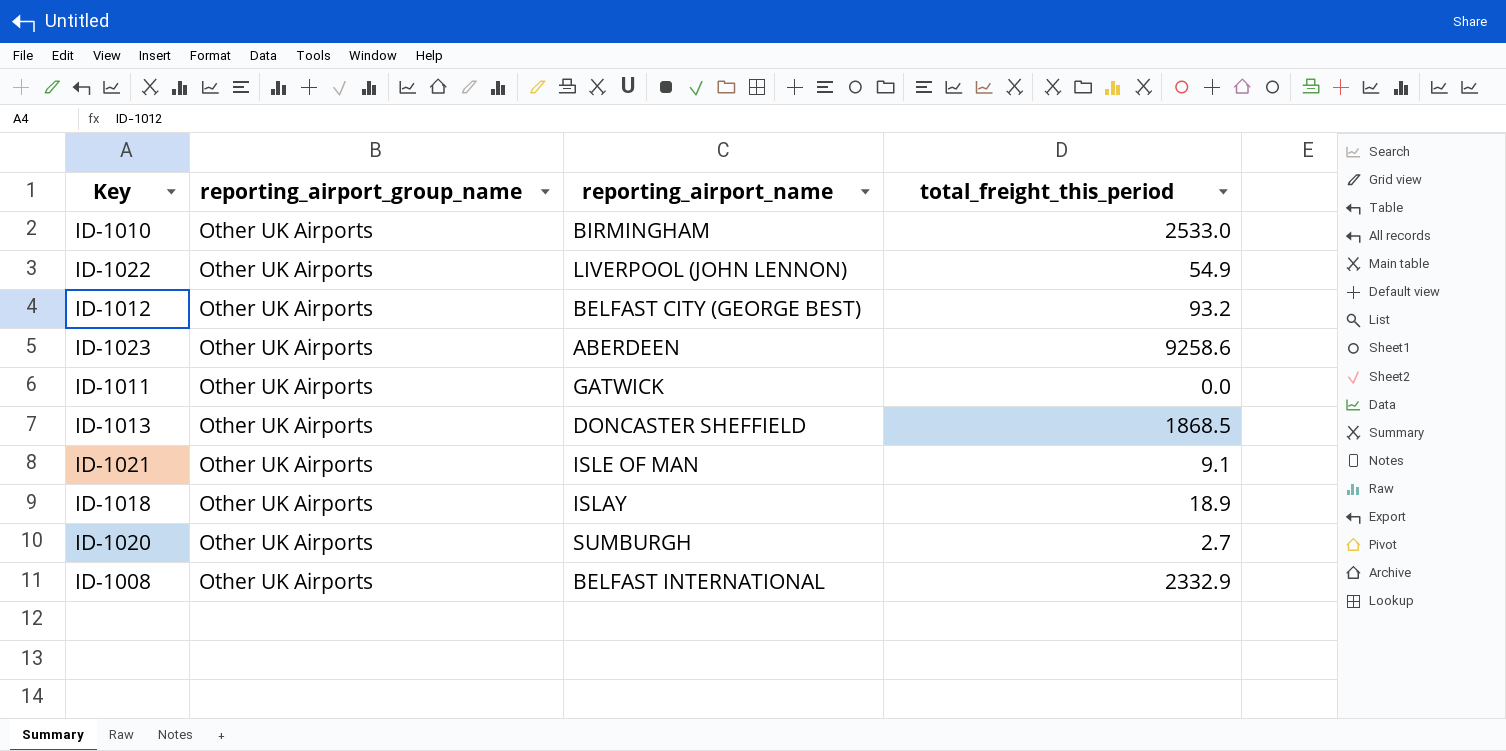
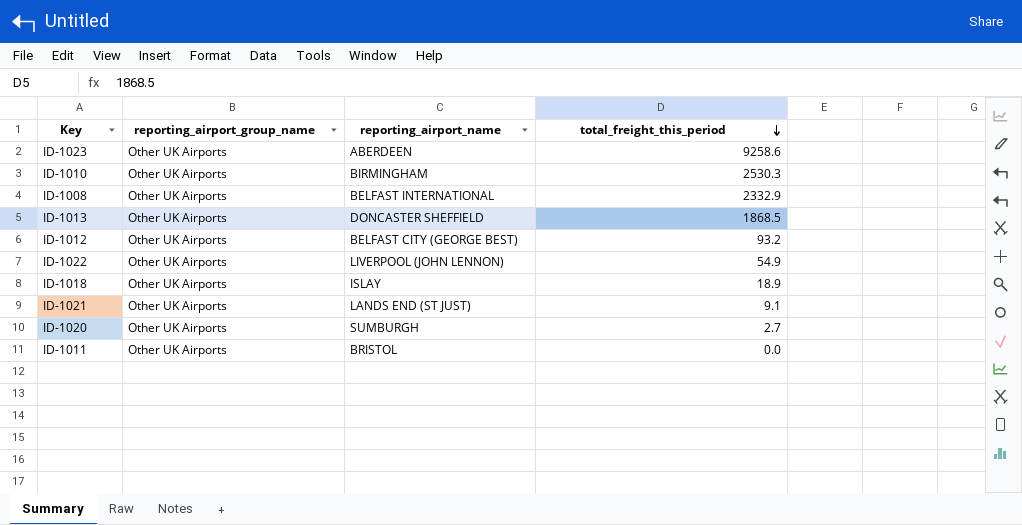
row order: none -> total_freight_this_period descending
ID-1010 | total_freight_this_period: 2533.0 -> 2530.3
ID-1021 | reporting_airport_name: ISLE OF MAN -> LANDS END (ST JUST)
ID-1011 | reporting_airport_name: GATWICK -> BRISTOL

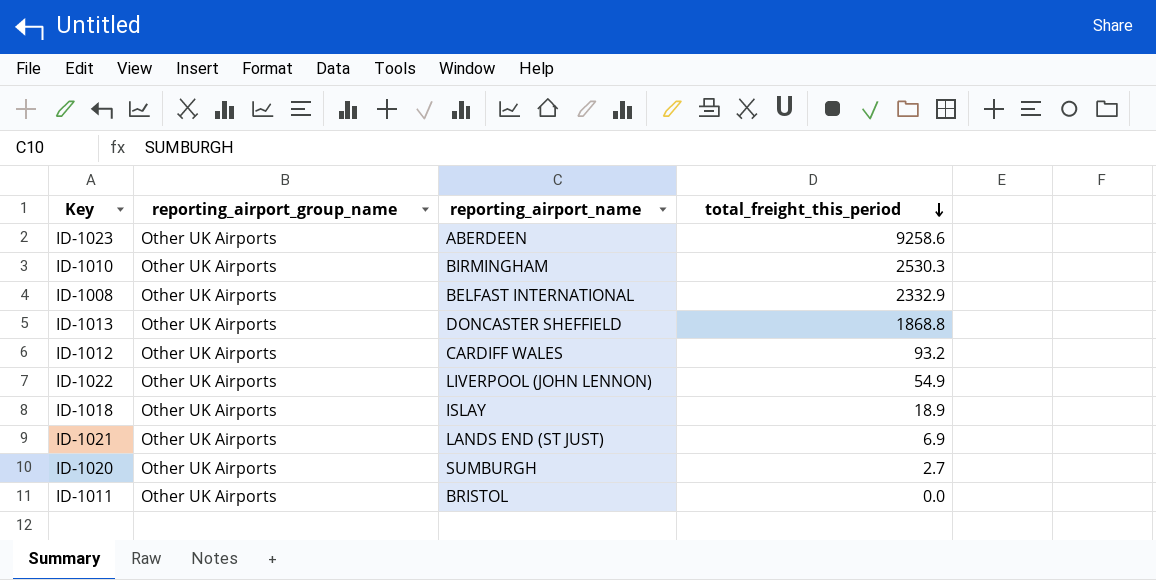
ID-1013 | total_freight_this_period: 1868.5 -> 1868.8
ID-1012 | reporting_airport_name: BELFAST CITY (GEORGE BEST) -> CARDIFF WALES
ID-1021 | total_freight_this_period: 9.1 -> 6.9

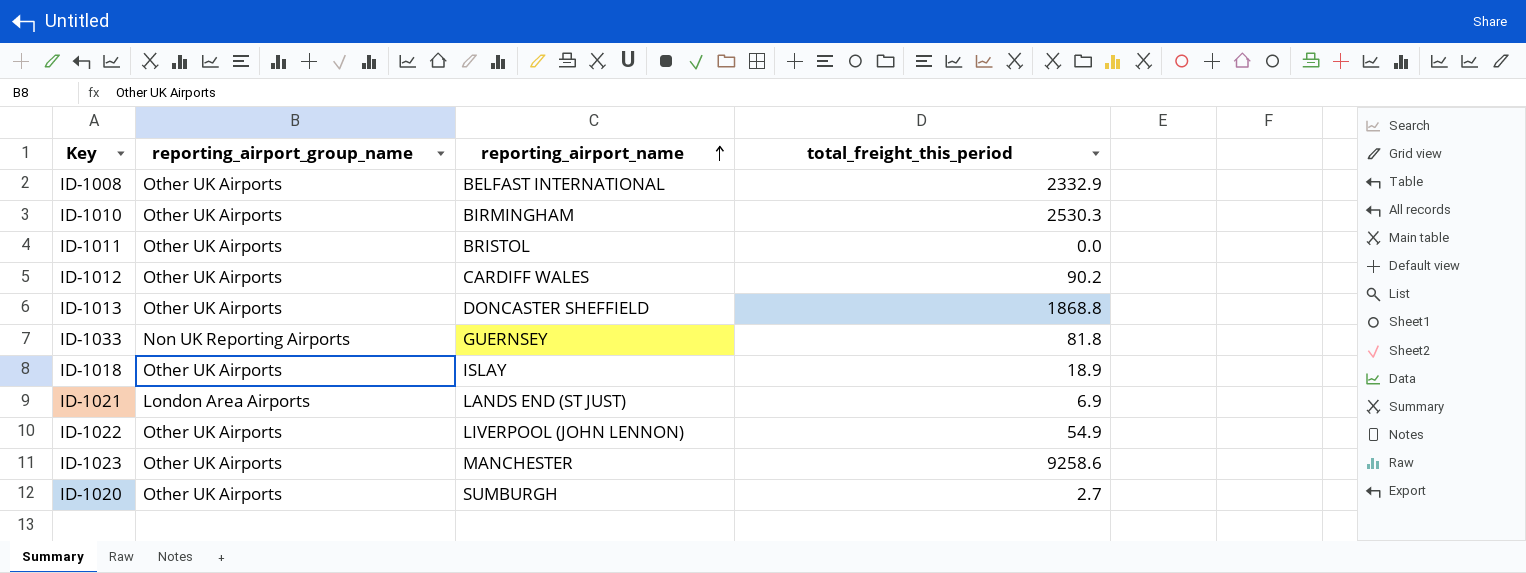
row order: total_freight_this_period descending -> reporting_airport_name ascending
ID-1012 | total_freight_this_period: 93.2 -> 90.2
row ID-1033: none -> Non UK Reporting Airports | GUERNSEY | 81.8
ID-1021 | reporting_airport_group_name: Other UK Airports -> London Area Airports
ID-1023 | reporting_airport_name: ABERDEEN -> MANCHESTER

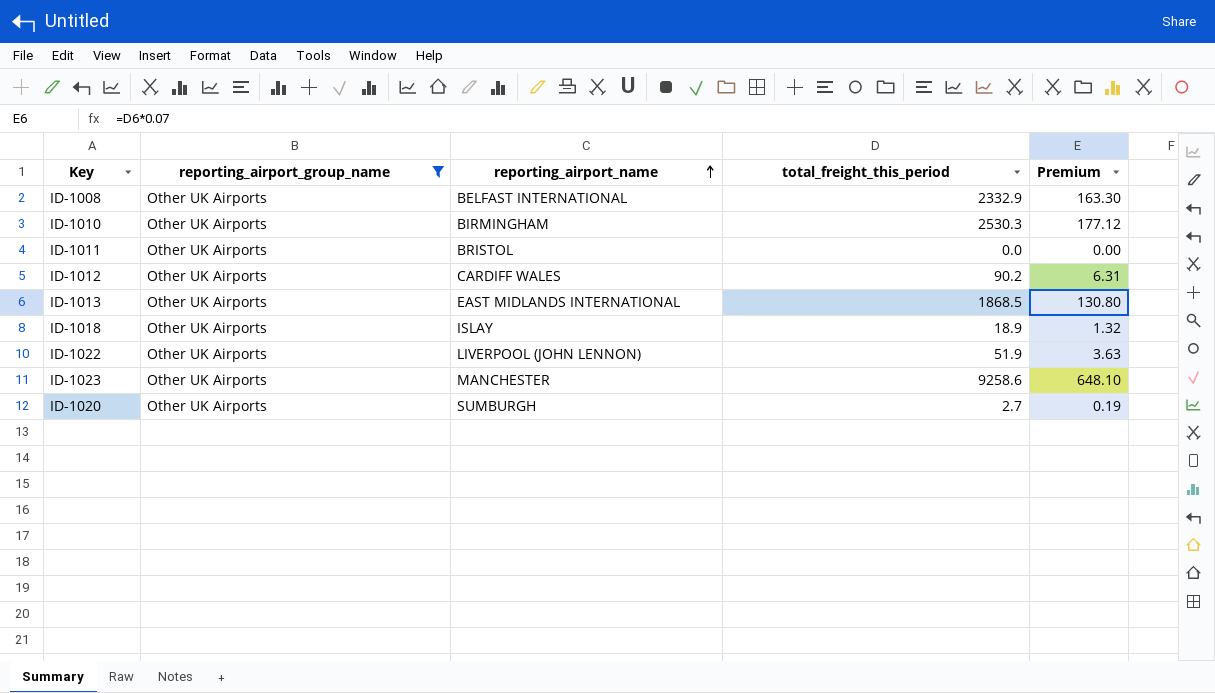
filter: none -> reporting_airport_group_name = Other UK Airports
column Premium | formula: none -> [total_freight_this_period] * 0.07
ID-1013 | reporting_airport_name: DONCASTER SHEFFIELD -> EAST MIDLANDS INTERNATIONAL
ID-1013 | total_freight_this_period: 1868.8 -> 1868.5
ID-1022 | total_freight_this_period: 54.9 -> 51.9

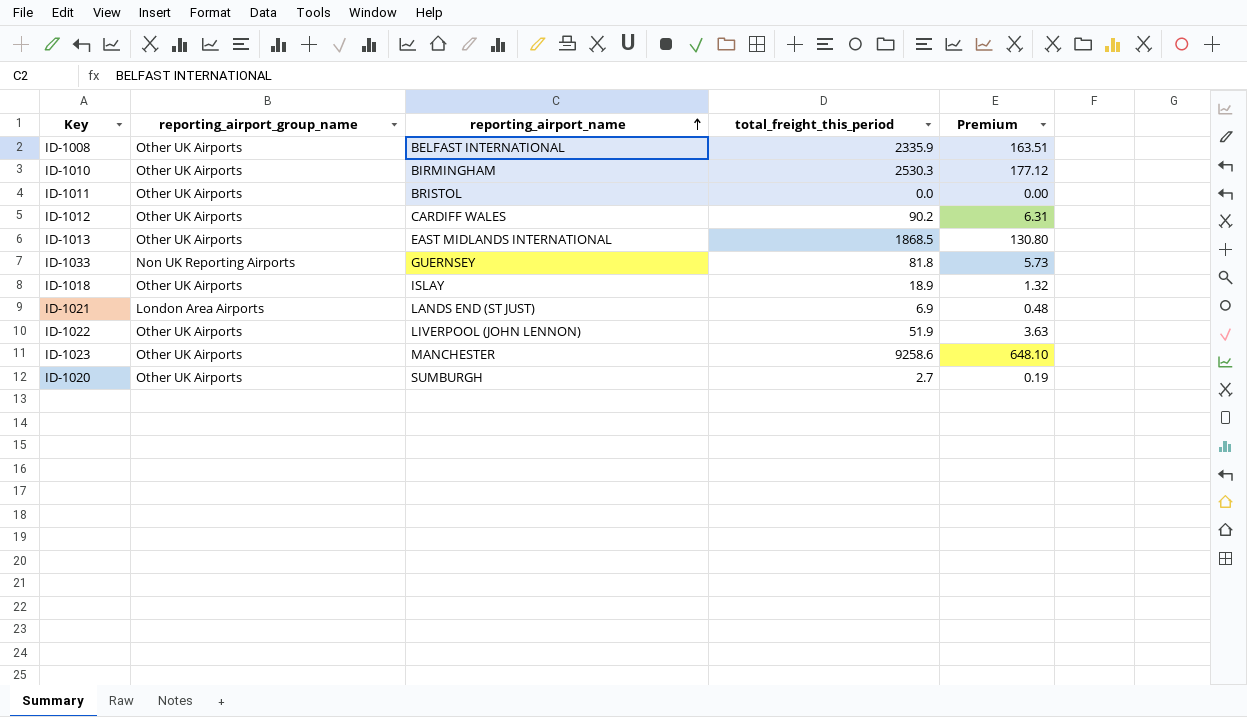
filter: reporting_airport_group_name = Other UK Airports -> none
ID-1008 | total_freight_this_period: 2332.9 -> 2335.9
ID-1008 | Premium: 163.30 -> 163.51

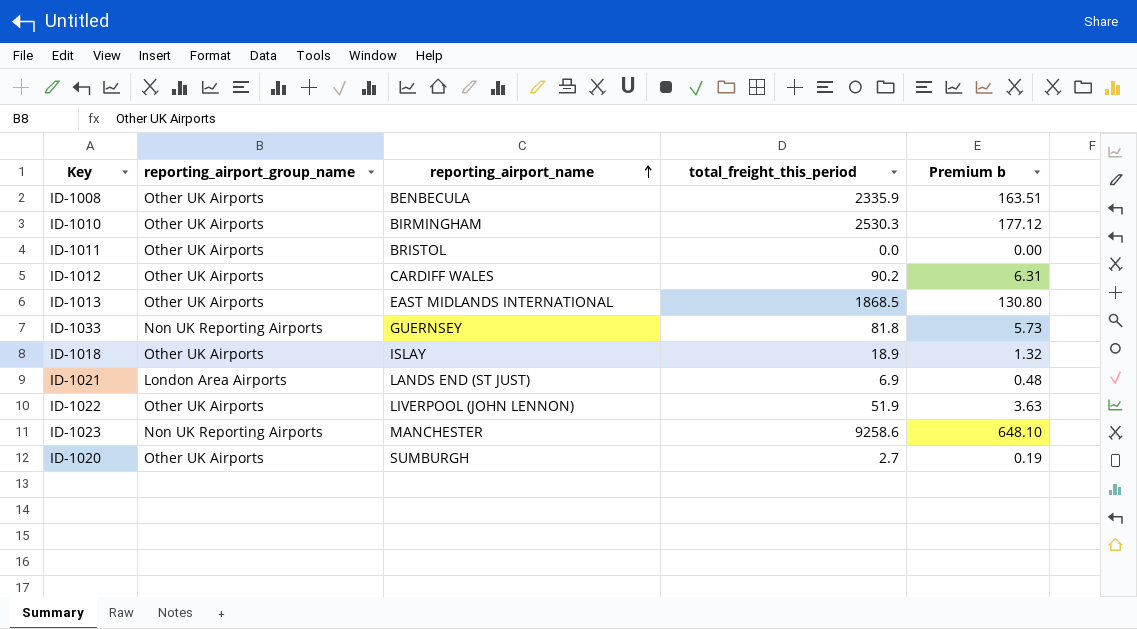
column name: Premium -> Premium b
ID-1008 | reporting_airport_name: BELFAST INTERNATIONAL -> BENBECULA
ID-1023 | reporting_airport_group_name: Other UK Airports -> Non UK Reporting Airports

